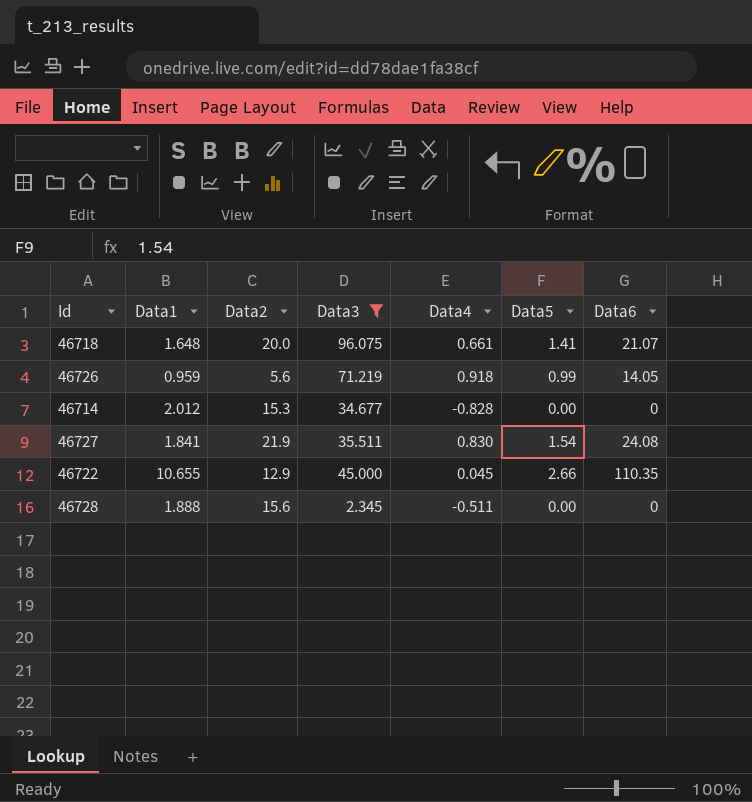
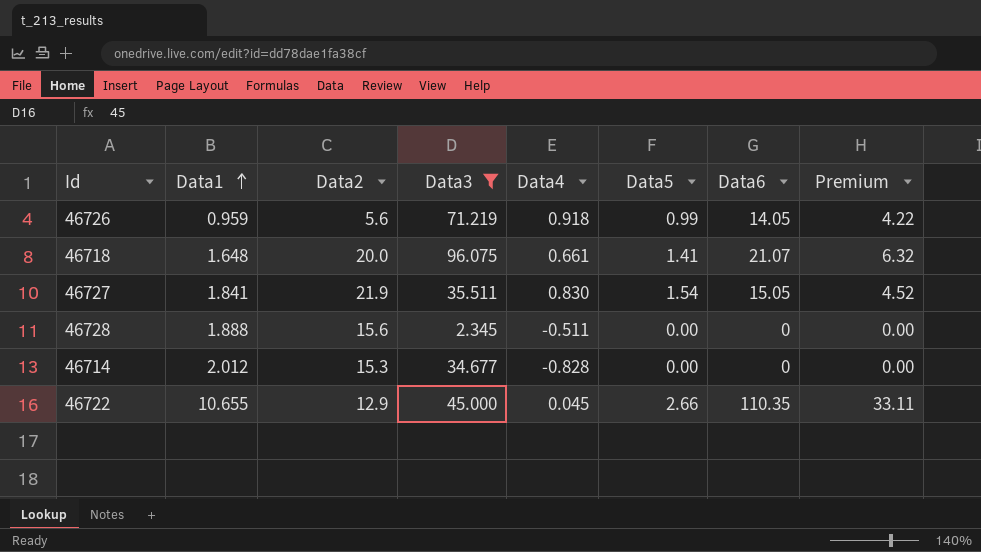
row order: none -> Data1 ascending
column Premium | formula: none -> [Data6] * 0.3
46727 | Data6: 24.08 -> 15.05

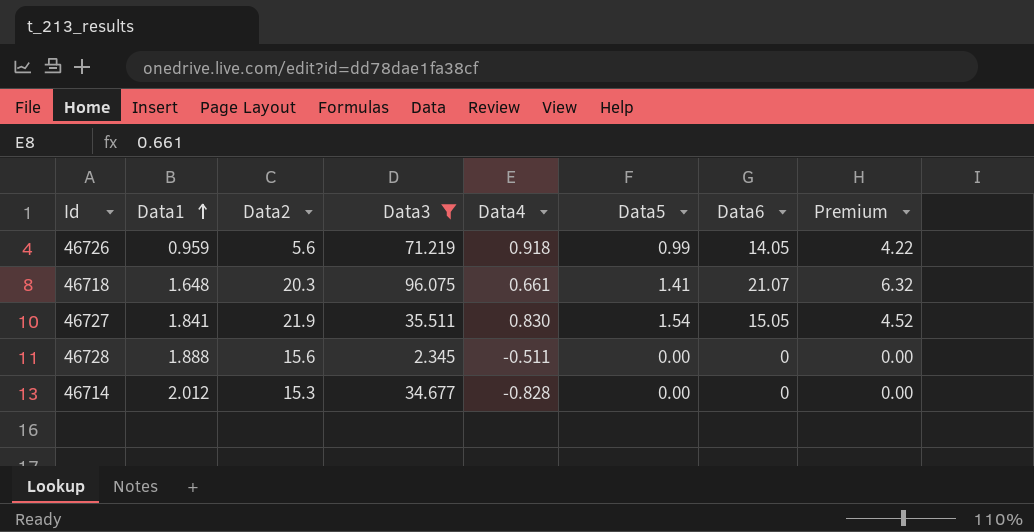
row 46722: 10.655 | 12.9 | 45.000 | 0.045 | 2.66 | 110.35 | 33.11 -> none
46718 | Data2: 20.0 -> 20.3

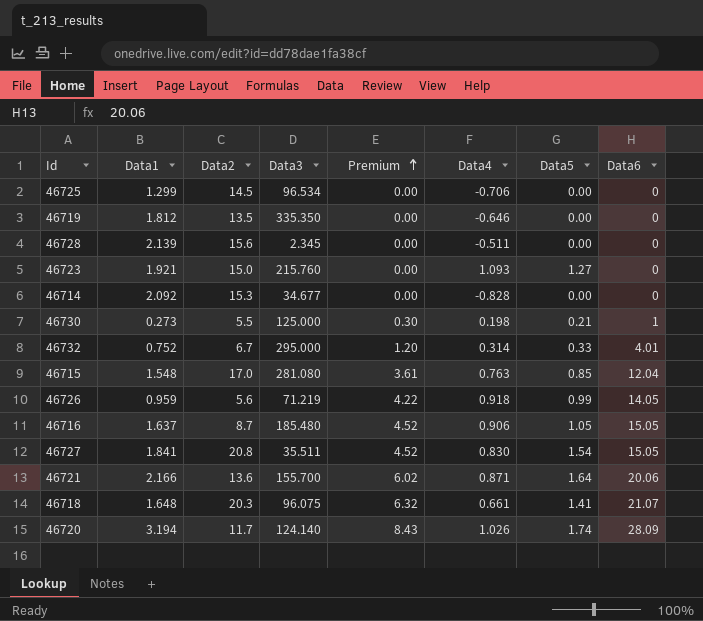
filter: Data3 <= 96.075 -> none
row order: Data1 ascending -> Premium ascending
column Premium | position: 8 -> 5
46728 | Data1: 1.888 -> 2.139
46714 | Data1: 2.012 -> 2.092
46727 | Data2: 21.9 -> 20.8

